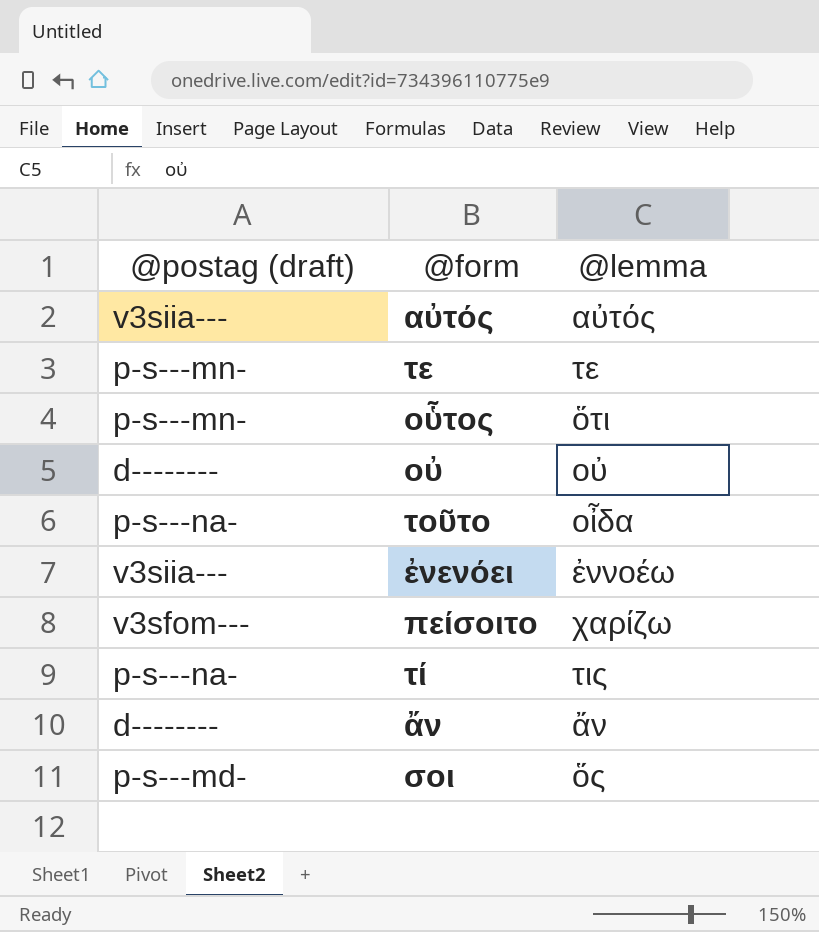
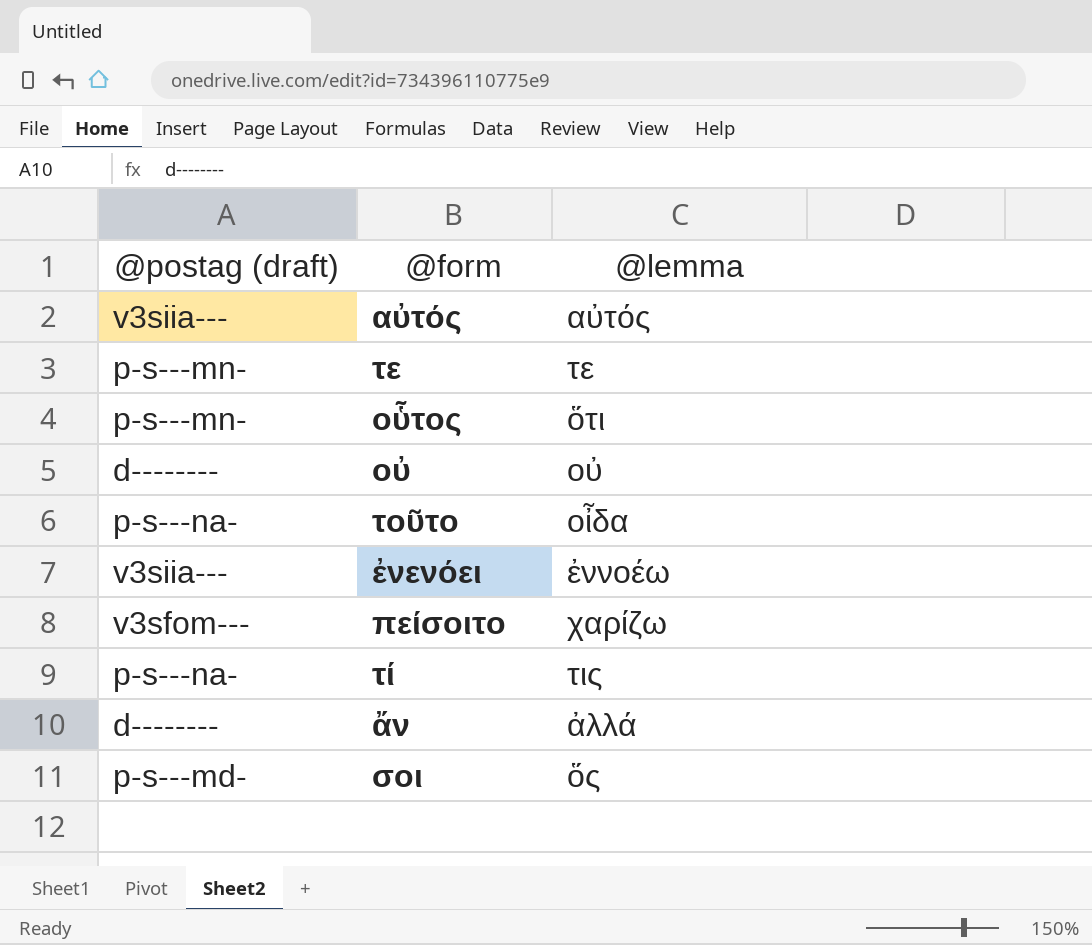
ἄν | @lemma: ἄν -> ἀλλά

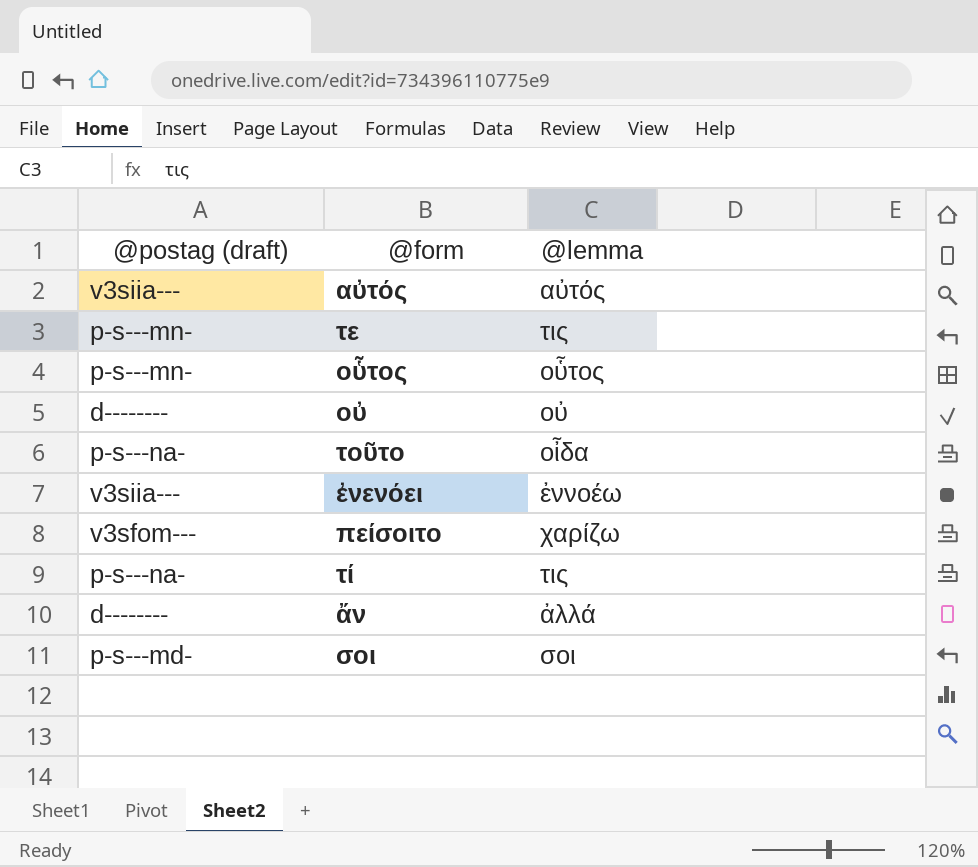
τε | @lemma: τε -> τις
οὗτος | @lemma: ὅτι -> οὗτος
σοι | @lemma: ὅς -> σοι

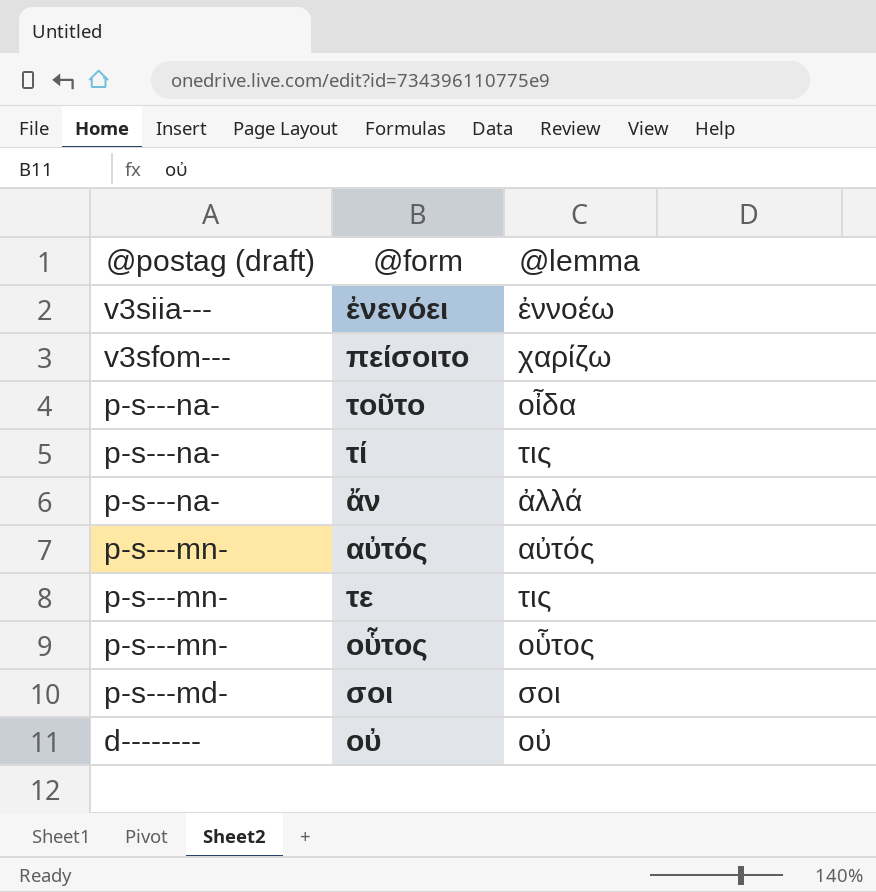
row order: none -> @postag (draft) descending
ἄν | @postag (draft): d-------- -> p-s---na-
αὐτός | @postag (draft): v3siia--- -> p-s---mn-

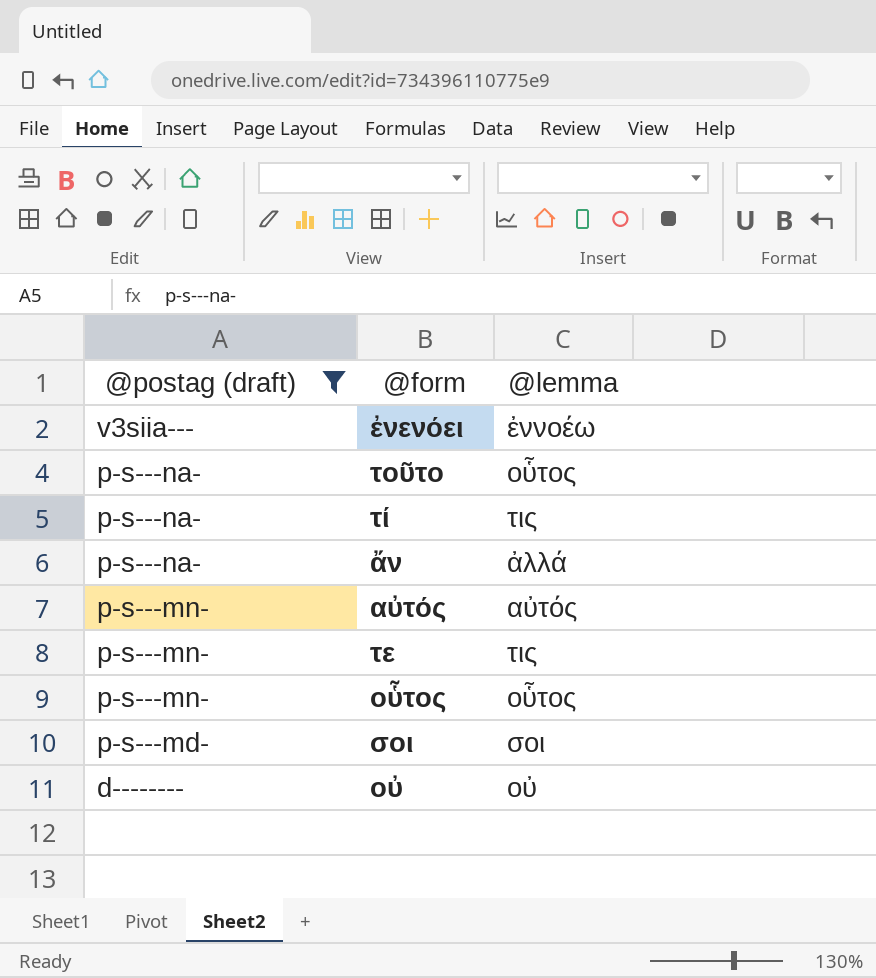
filter: none -> @postag (draft) != v3sfom---
τοῦτο | @lemma: οἶδα -> οὗτος

